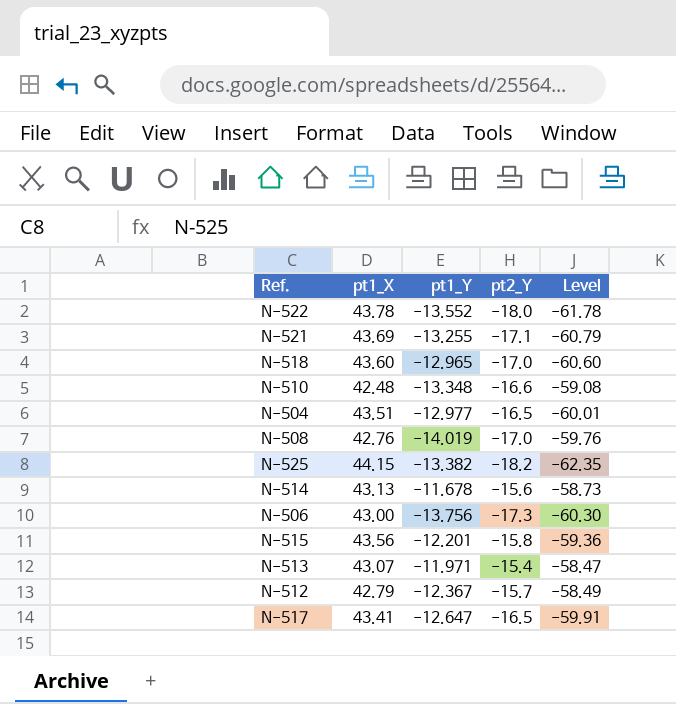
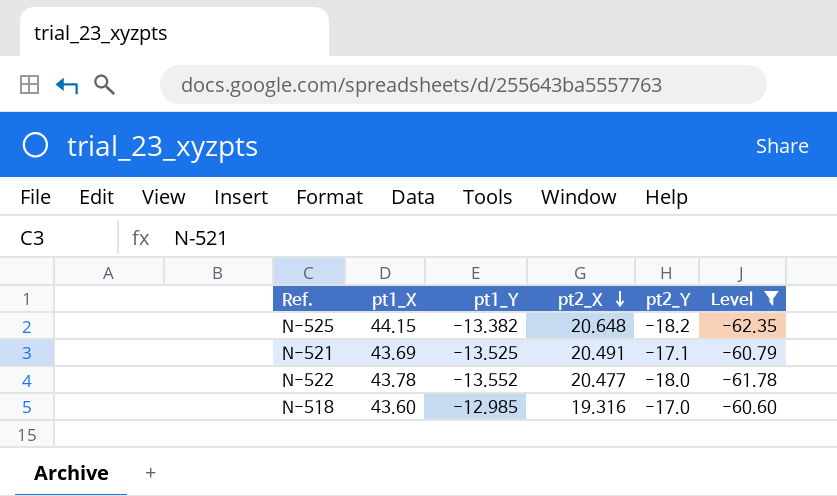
filter: none -> Level <= -60.60
row order: none -> pt2_X descending
column pt2_X | position: none -> 4
N-521 | pt1_Y: -13.255 -> -13.525
N-518 | pt1_Y: -12.965 -> -12.985

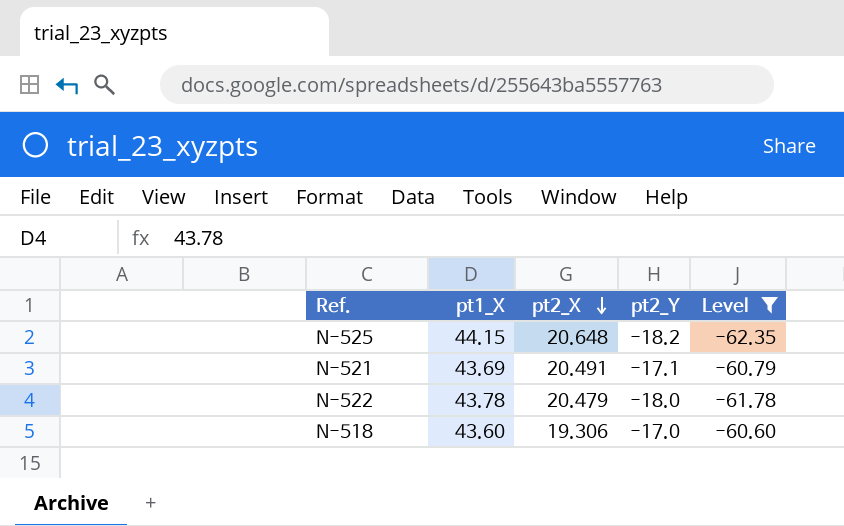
column pt1_Y | position: 3 -> none
N-522 | pt2_X: 20.477 -> 20.479
N-518 | pt2_X: 19.316 -> 19.306

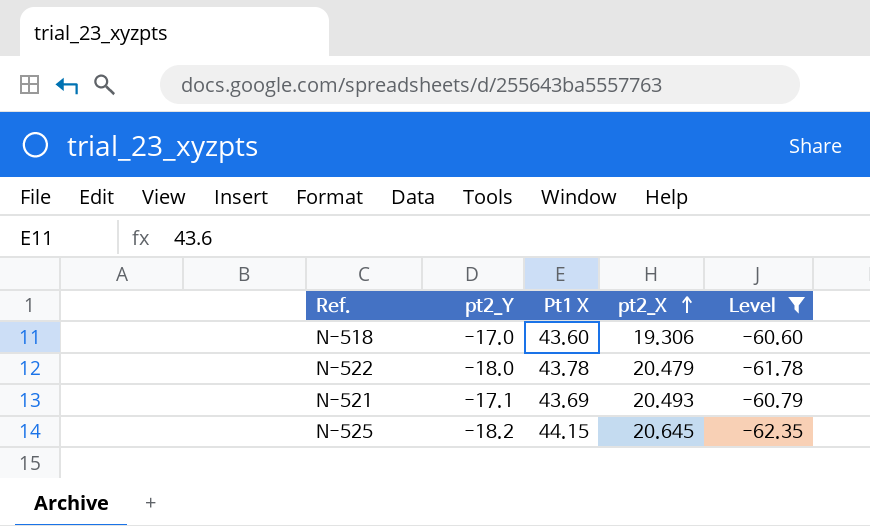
row order: pt2_X descending -> pt2_X ascending
column pt2_Y | position: 4 -> 2
column name: pt1_X -> Pt1 X
N-521 | pt2_X: 20.491 -> 20.493
N-525 | pt2_X: 20.648 -> 20.645

